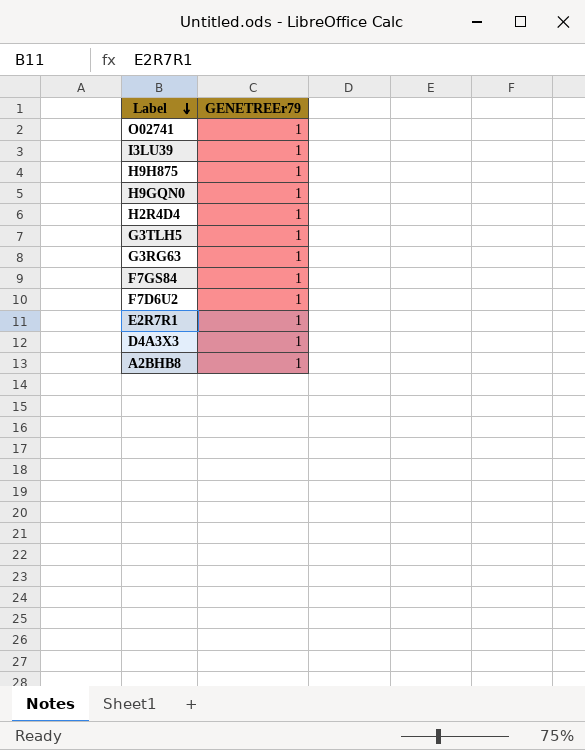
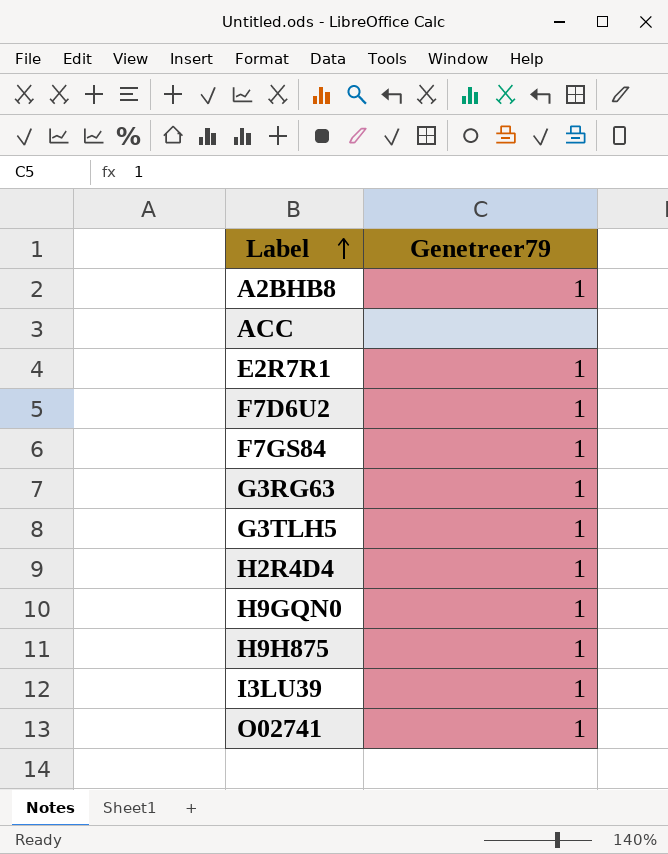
row order: Label descending -> Label ascending
column name: GENETREEr79 -> Genetreer79
row D4A3X3: 1 -> none
row ACC: none -> none

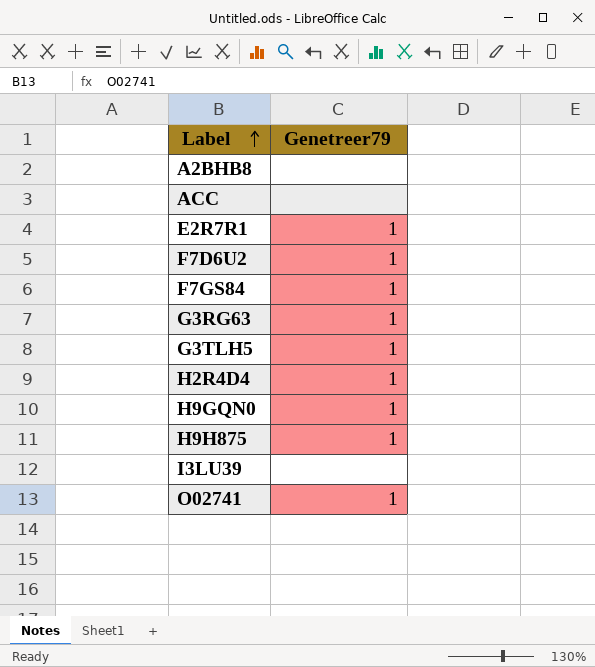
A2BHB8 | Genetreer79: 1 -> none
I3LU39 | Genetreer79: 1 -> none

